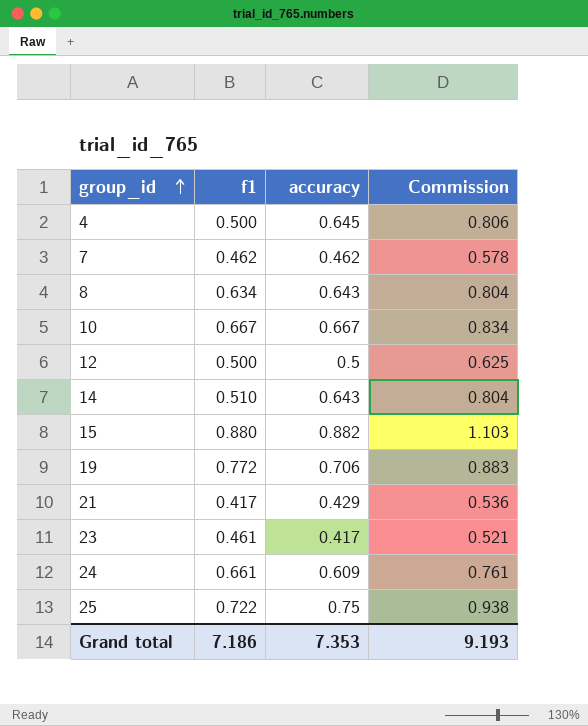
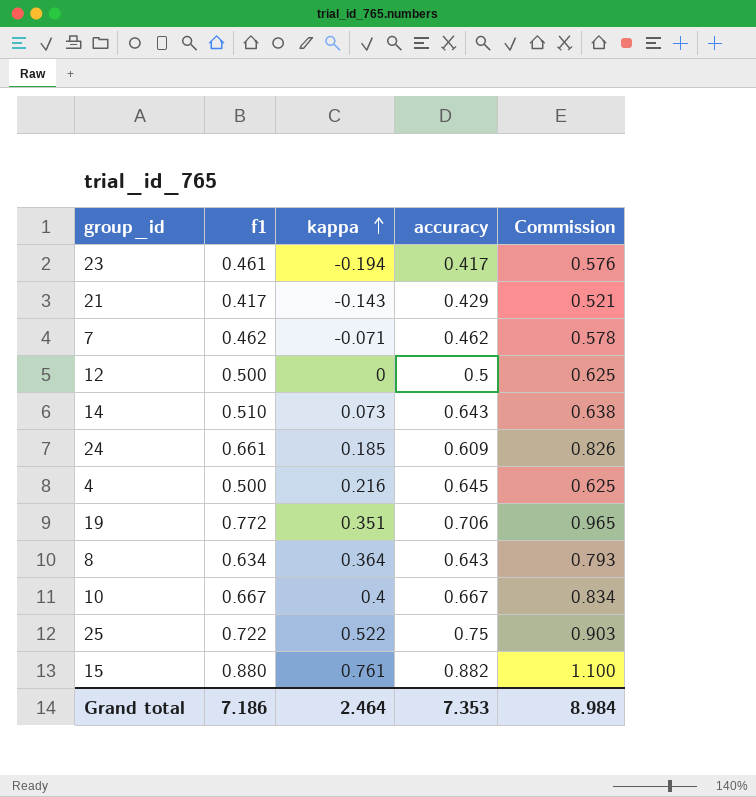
row order: group_id ascending -> kappa ascending
column kappa | position: none -> 3
column Commission | formula: [accuracy] * 1.25 -> [f1] * 1.25
Grand total | Commission: 9.193 -> 8.984

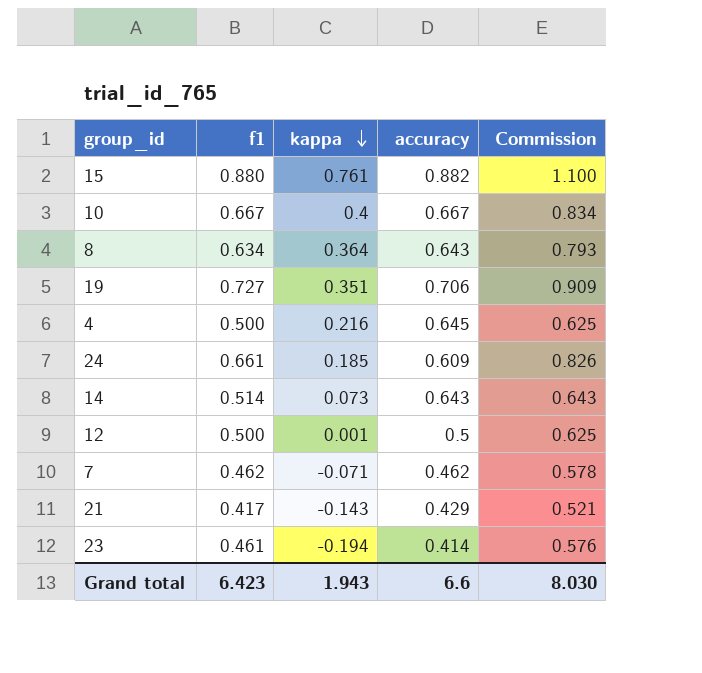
row order: kappa ascending -> kappa descending
row 25: 0.722 | 0.522 | 0.75 | 0.903 -> none
19 | f1: 0.772 -> 0.727
19 | Commission: 0.965 -> 0.909
14 | f1: 0.510 -> 0.514
14 | Commission: 0.638 -> 0.643
12 | kappa: 0 -> 0.001
23 | accuracy: 0.417 -> 0.414
Grand total | f1: 7.186 -> 6.423
Grand total | kappa: 2.464 -> 1.943
Grand total | accuracy: 7.353 -> 6.6
Grand total | Commission: 8.984 -> 8.030

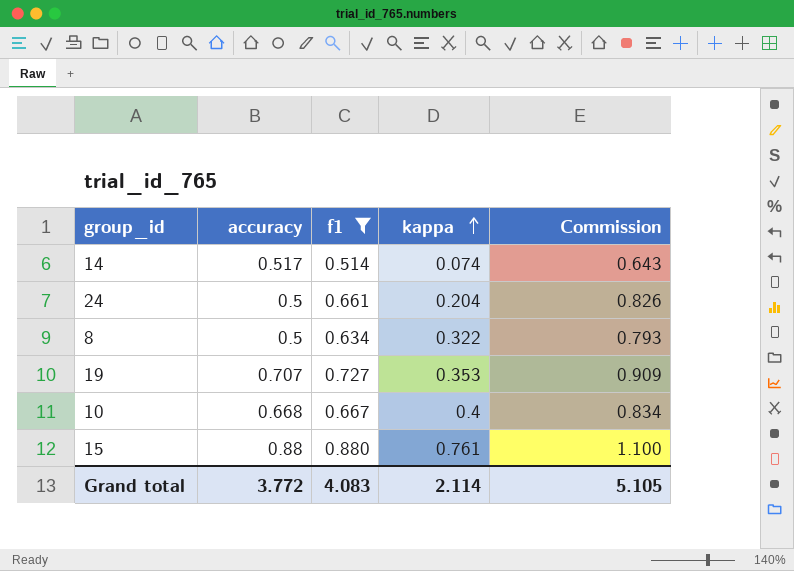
filter: none -> f1 >= 0.514
row order: kappa descending -> kappa ascending
column accuracy | position: 4 -> 2
14 | accuracy: 0.643 -> 0.517
14 | kappa: 0.073 -> 0.074
24 | accuracy: 0.609 -> 0.5
24 | kappa: 0.185 -> 0.204
8 | accuracy: 0.643 -> 0.5
8 | kappa: 0.364 -> 0.322
19 | accuracy: 0.706 -> 0.707
19 | kappa: 0.351 -> 0.353
10 | accuracy: 0.667 -> 0.668
15 | accuracy: 0.882 -> 0.88
Grand total | accuracy: 6.6 -> 3.772
Grand total | f1: 6.423 -> 4.083
Grand total | kappa: 1.943 -> 2.114
Grand total | Commission: 8.030 -> 5.105

